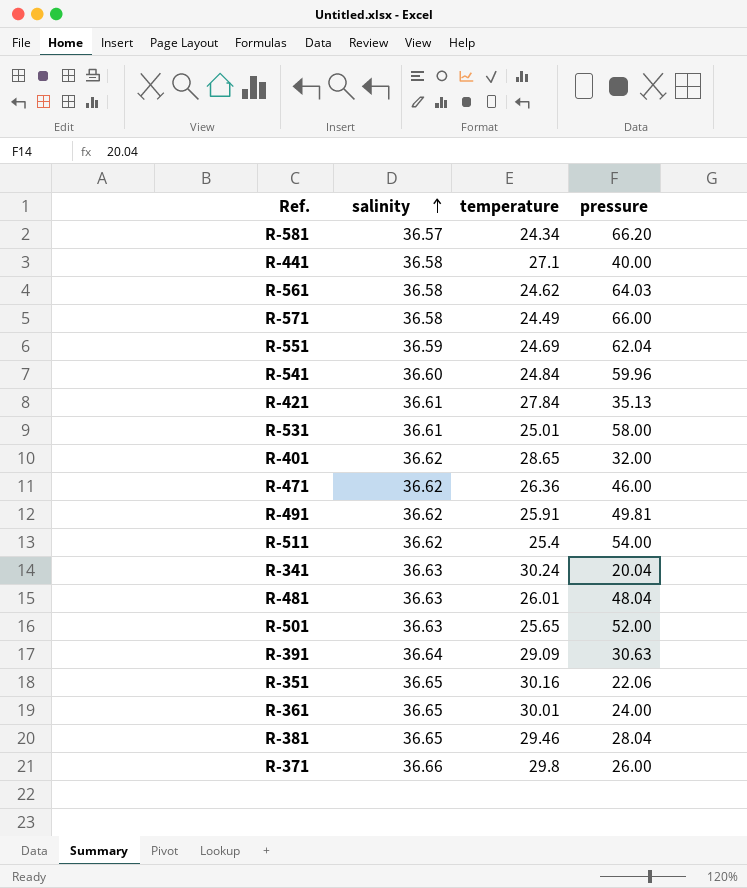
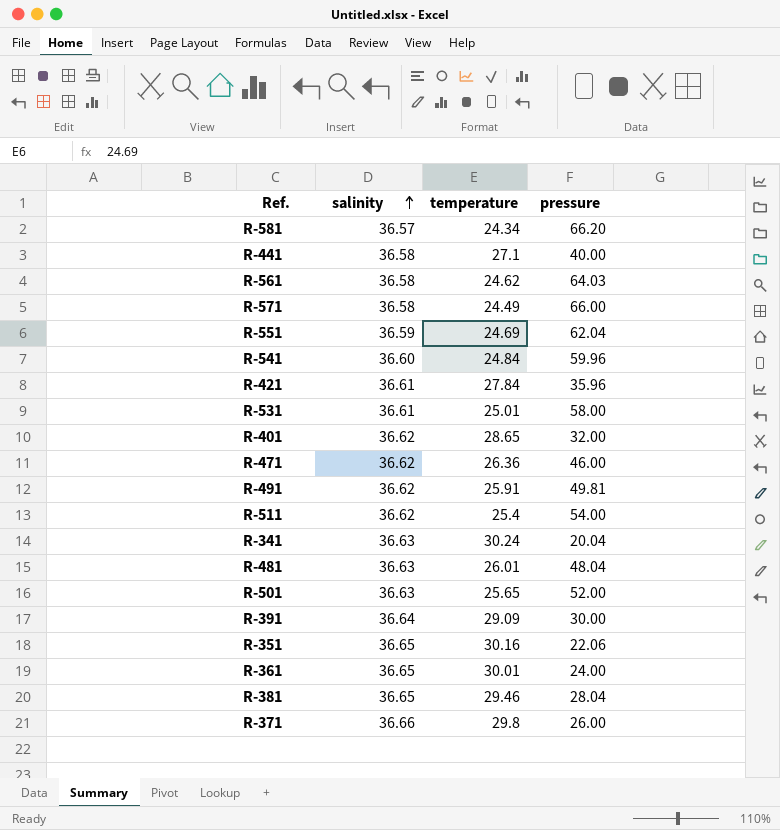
R-421 | pressure: 35.13 -> 35.96
R-391 | pressure: 30.63 -> 30.00

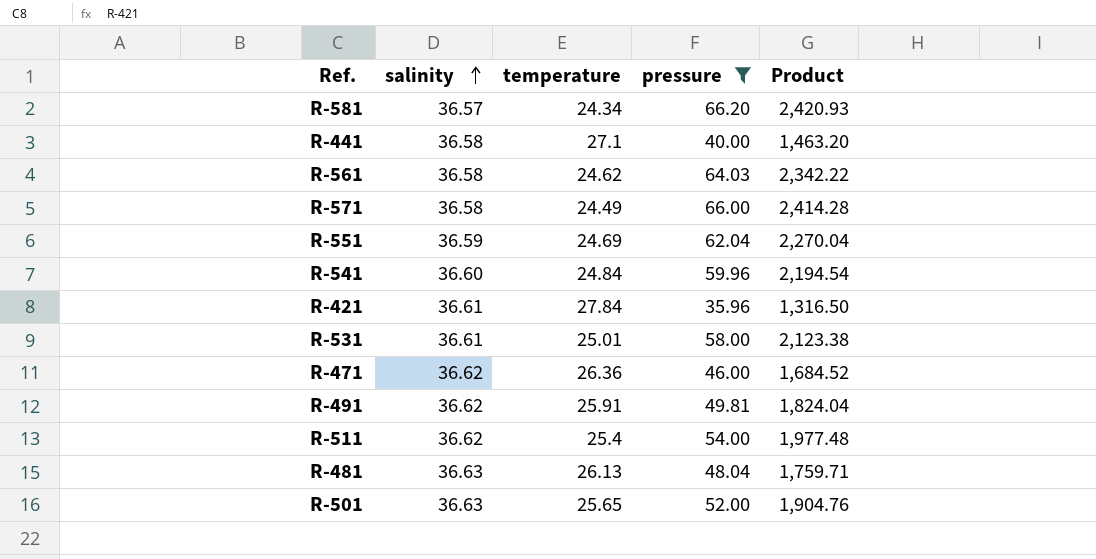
filter: none -> pressure >= 35.96
column Product | formula: none -> [salinity] * [pressure]
R-481 | temperature: 26.01 -> 26.13

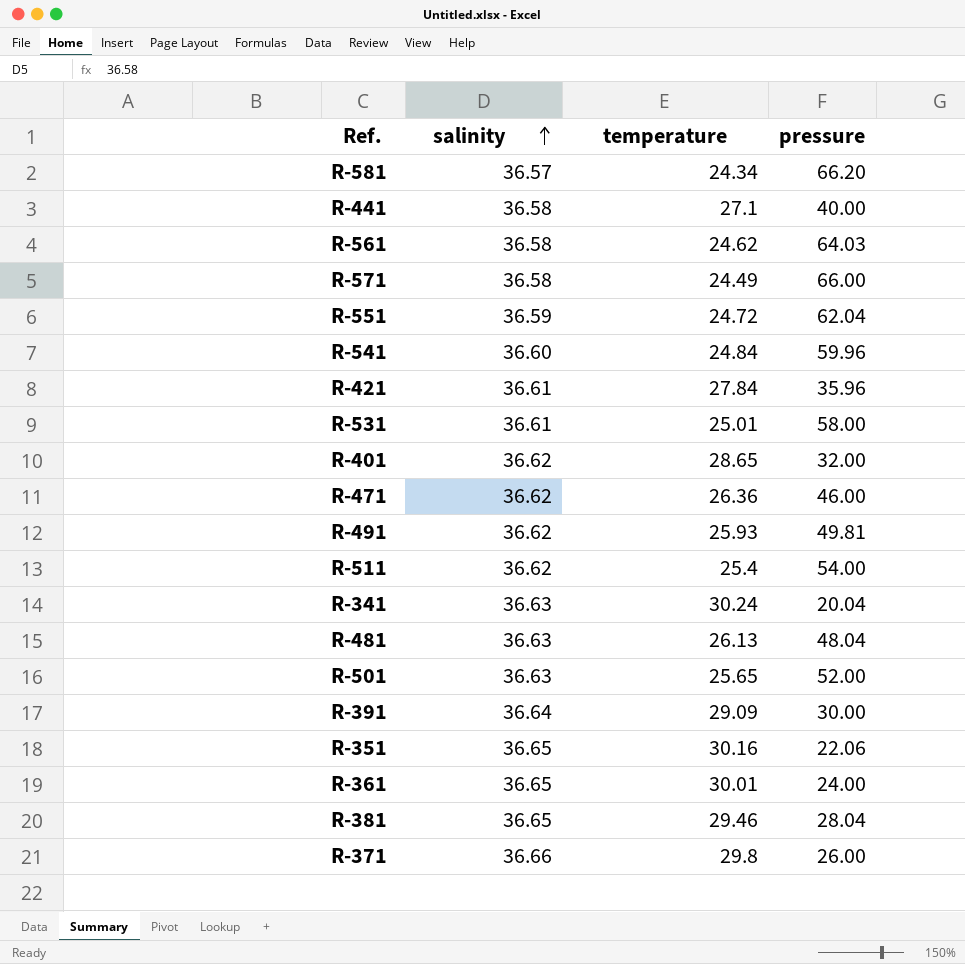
filter: pressure >= 35.96 -> none
column Product | formula: [salinity] * [pressure] -> none
R-551 | temperature: 24.69 -> 24.72
R-491 | temperature: 25.91 -> 25.93

